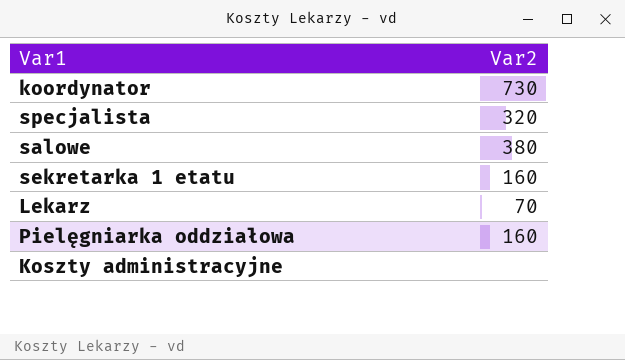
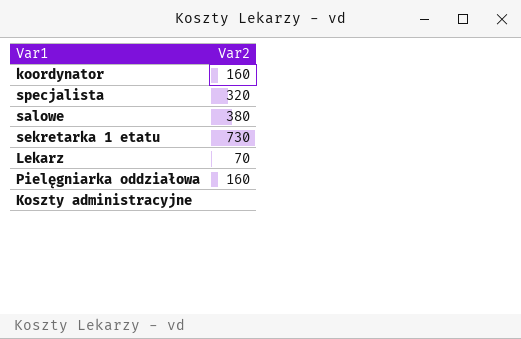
koordynator | Var2: 730 -> 160
sekretarka 1 etatu | Var2: 160 -> 730

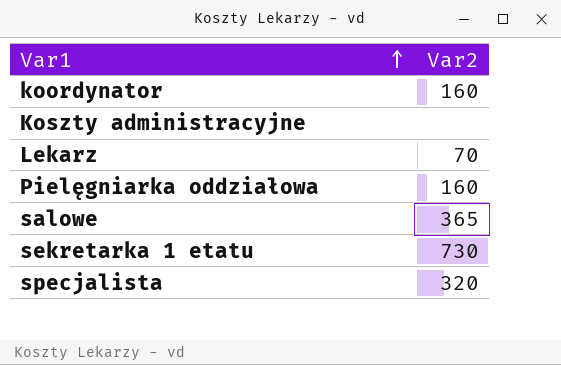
row order: none -> Var1 ascending
salowe | Var2: 380 -> 365

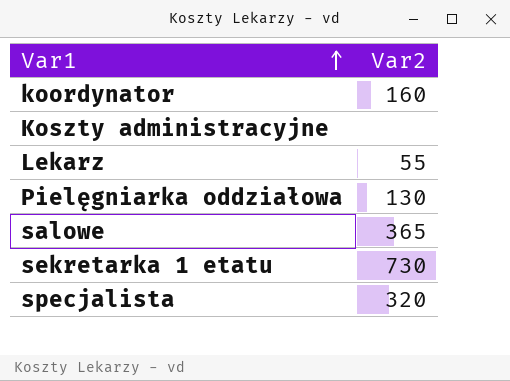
Lekarz | Var2: 70 -> 55
Pielęgniarka oddziałowa | Var2: 160 -> 130

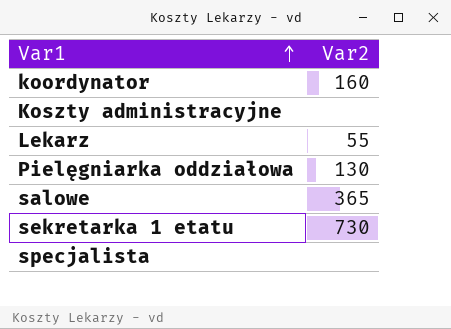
specjalista | Var2: 320 -> none

